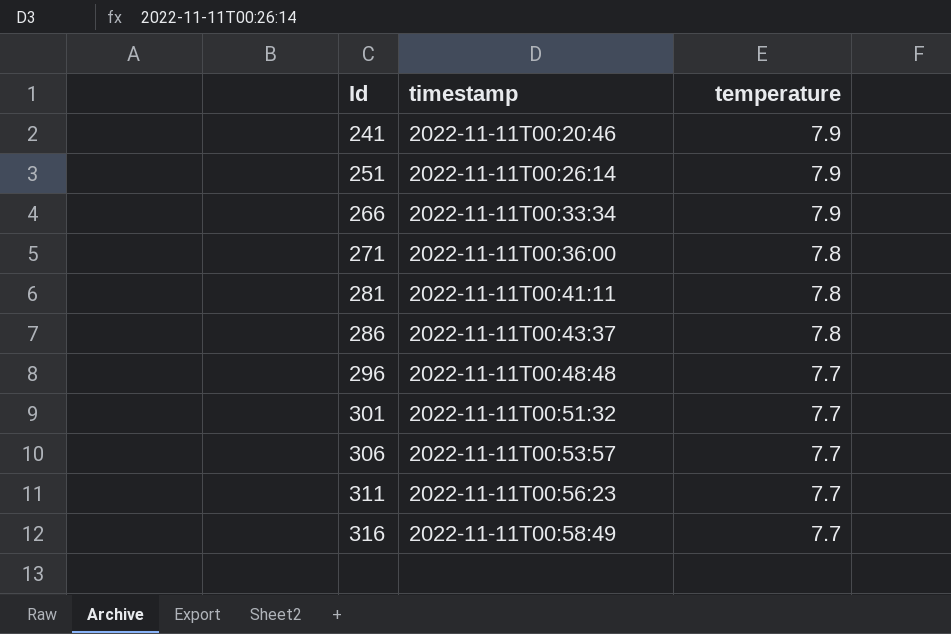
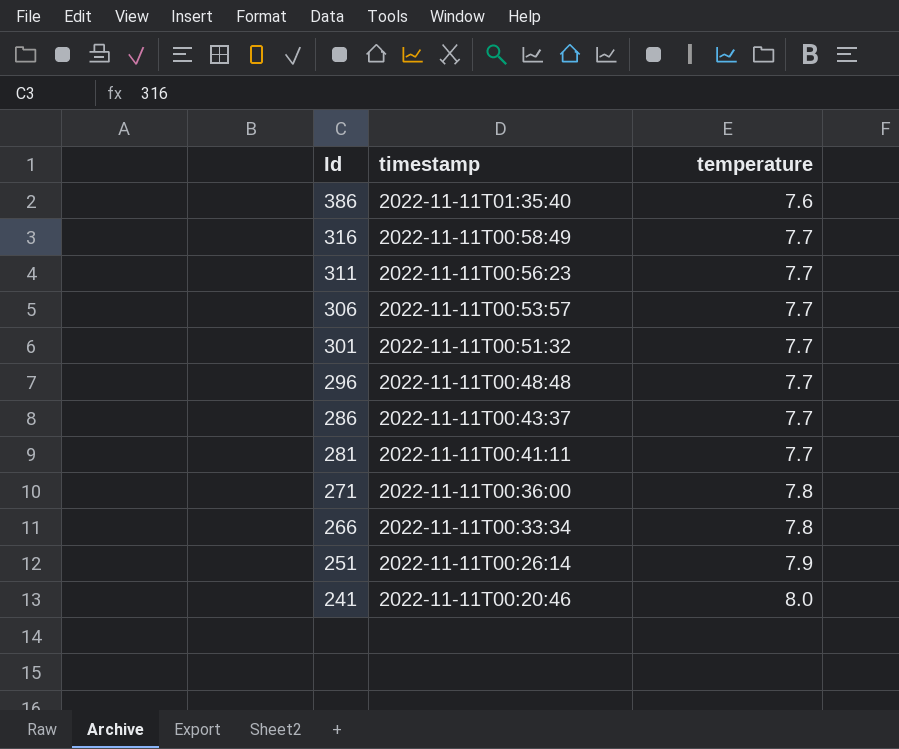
row order: Id ascending -> Id descending
row 386: none -> 2022-11-11T01:35:40 | 7.6
286 | temperature: 7.8 -> 7.7
281 | temperature: 7.8 -> 7.7
266 | temperature: 7.9 -> 7.8
241 | temperature: 7.9 -> 8.0

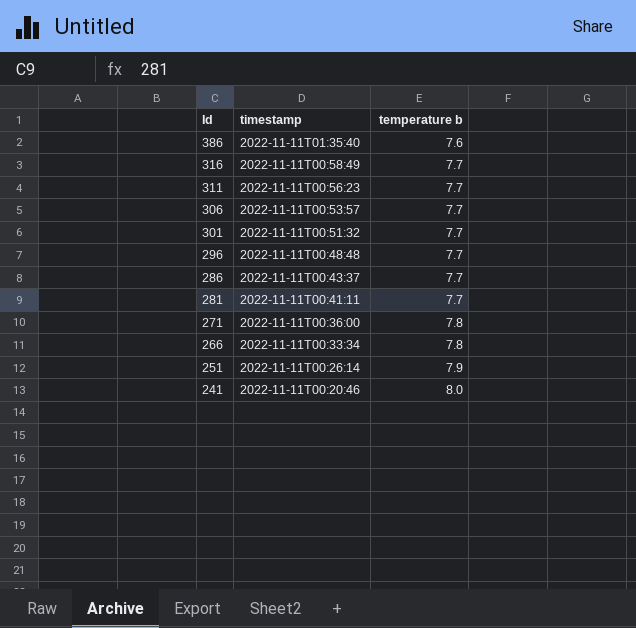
column name: temperature -> temperature b

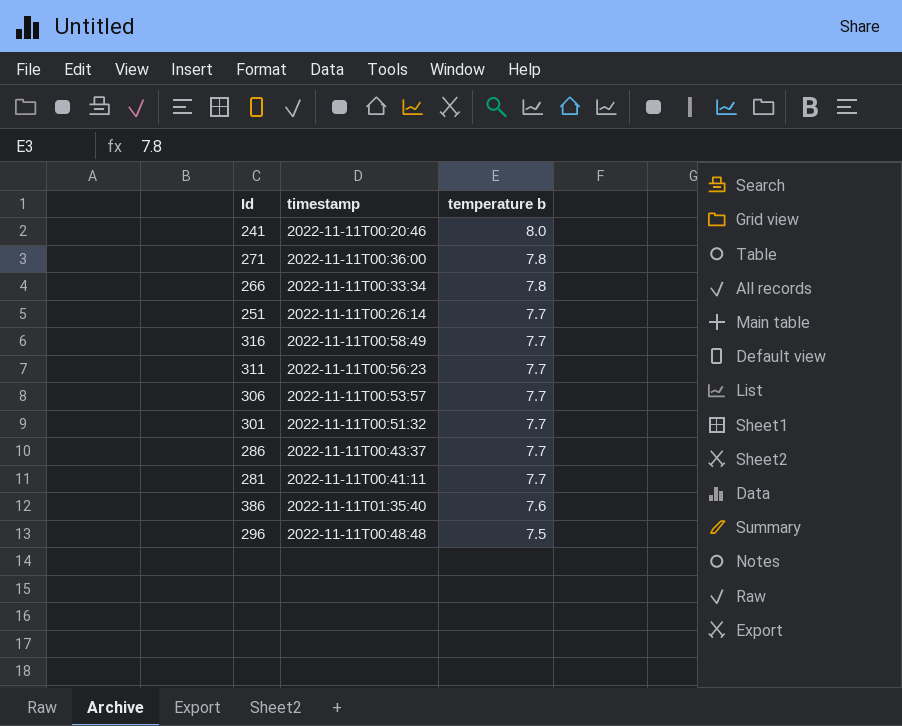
row order: Id descending -> temperature b descending
251 | temperature b: 7.9 -> 7.7
296 | temperature b: 7.7 -> 7.5

